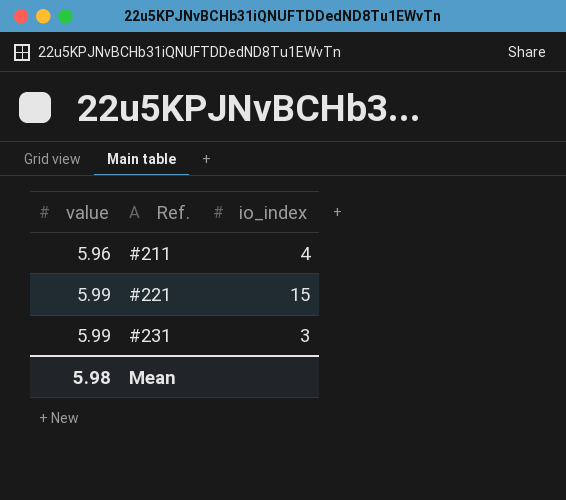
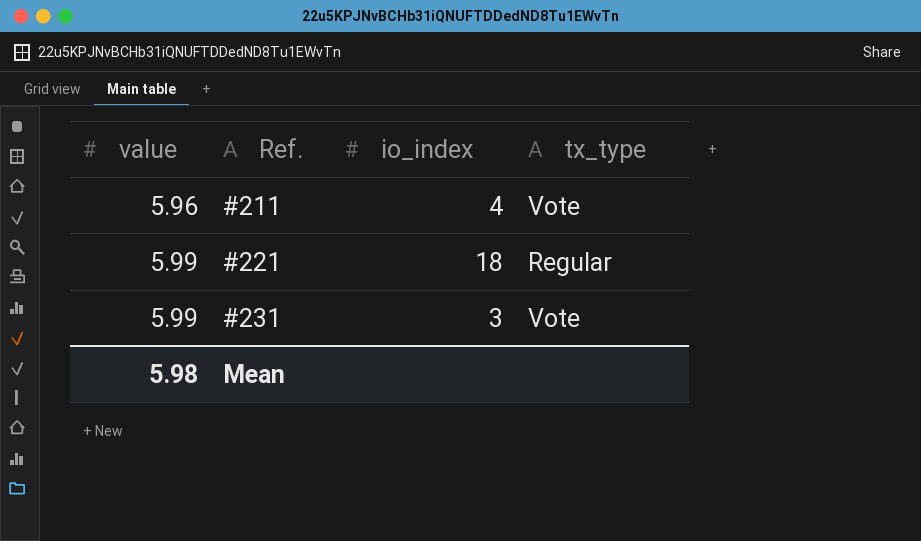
column tx_type | position: none -> 4
#221 | io_index: 15 -> 18

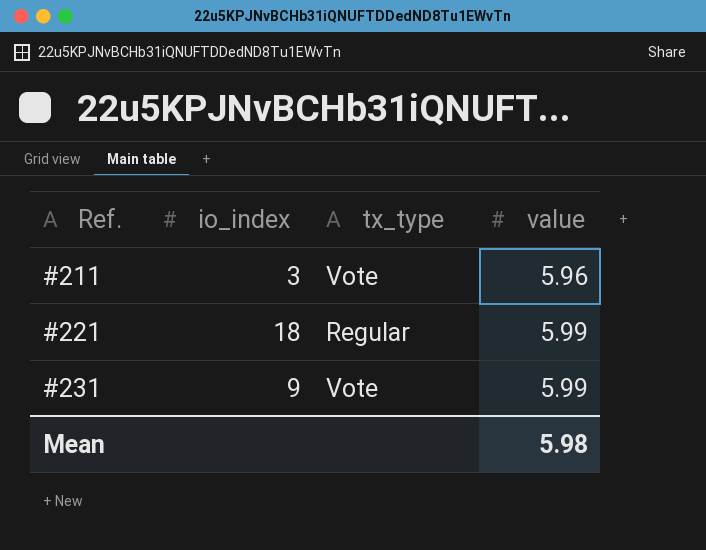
column value | position: 1 -> 4
#211 | io_index: 4 -> 3
#231 | io_index: 3 -> 9

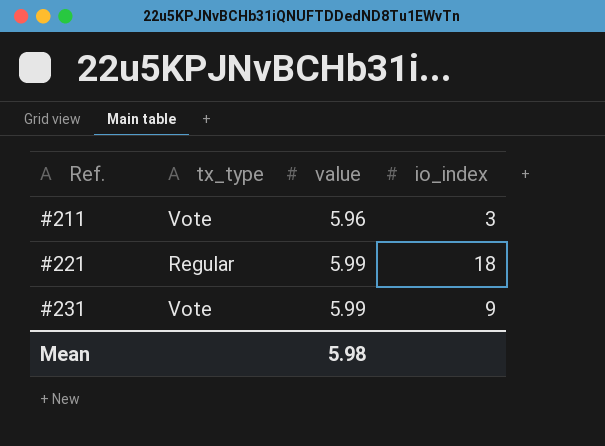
column io_index | position: 2 -> 4

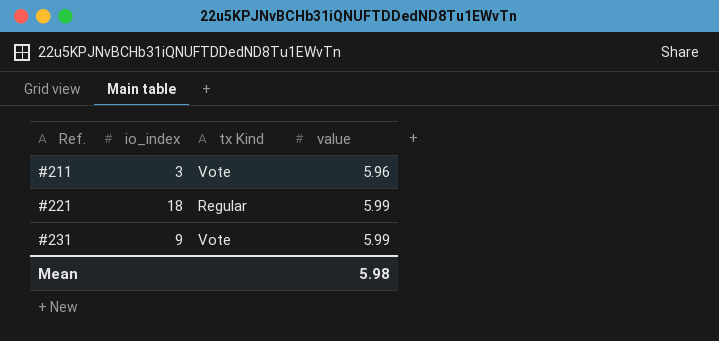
column io_index | position: 4 -> 2
column name: tx_type -> tx Kind

